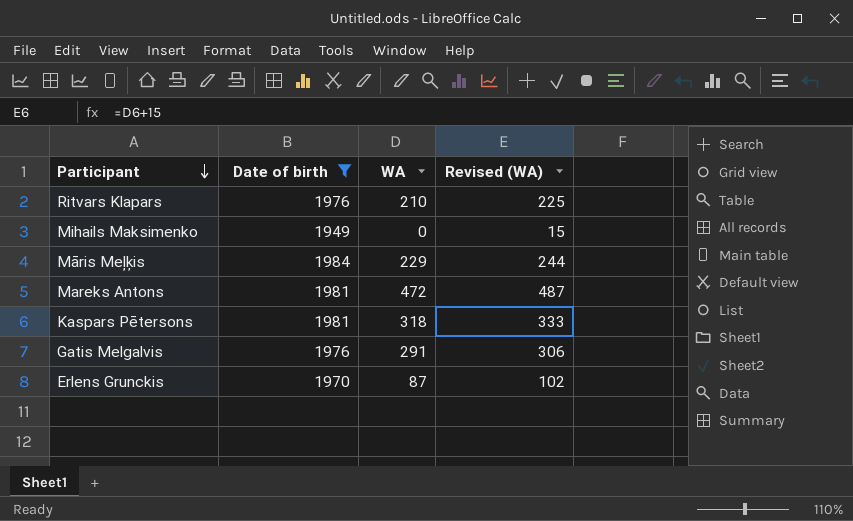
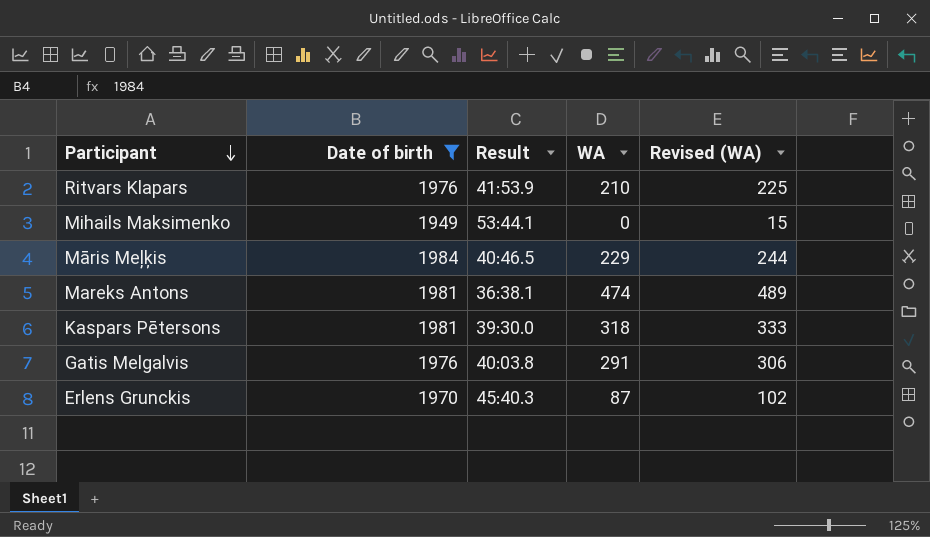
column Result | position: none -> 3
Mareks Antons | WA: 472 -> 474
Mareks Antons | Revised (WA): 487 -> 489

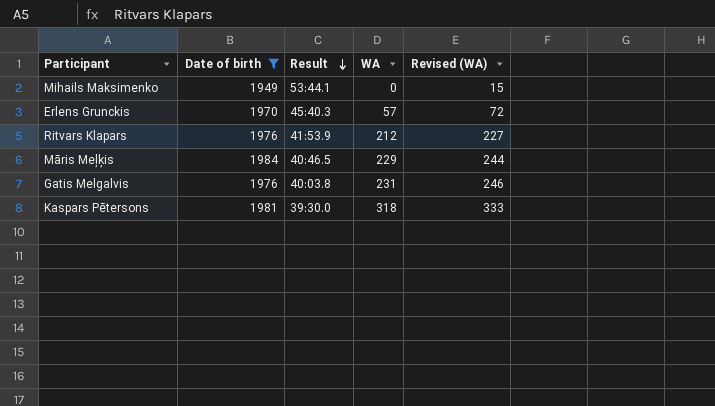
row order: Participant descending -> Result descending
row Mareks Antons: 1981 | 36:38.1 | 474 | 489 -> none
Erlens Grunckis | WA: 87 -> 57
Erlens Grunckis | Revised (WA): 102 -> 72
Ritvars Klapars | WA: 210 -> 212
Ritvars Klapars | Revised (WA): 225 -> 227
Gatis Melgalvis | WA: 291 -> 231
Gatis Melgalvis | Revised (WA): 306 -> 246

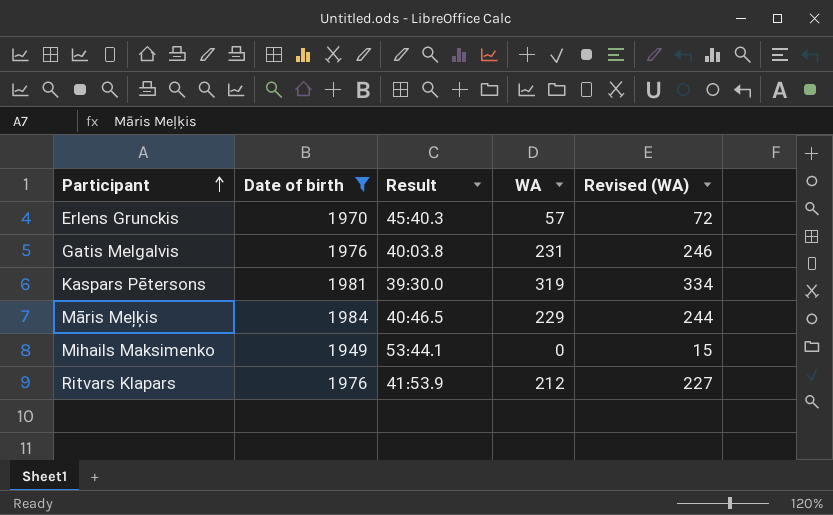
row order: Result descending -> Participant ascending
Kaspars Pētersons | WA: 318 -> 319
Kaspars Pētersons | Revised (WA): 333 -> 334

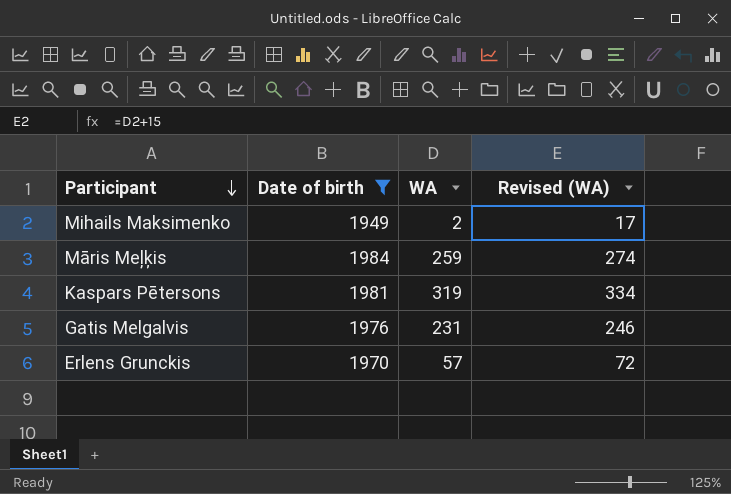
row order: Participant ascending -> Participant descending
column Result | position: 3 -> none
row Ritvars Klapars: 1976 | 41:53.9 | 212 | 227 -> none
Mihails Maksimenko | WA: 0 -> 2
Mihails Maksimenko | Revised (WA): 15 -> 17
Māris Meļķis | WA: 229 -> 259
Māris Meļķis | Revised (WA): 244 -> 274

